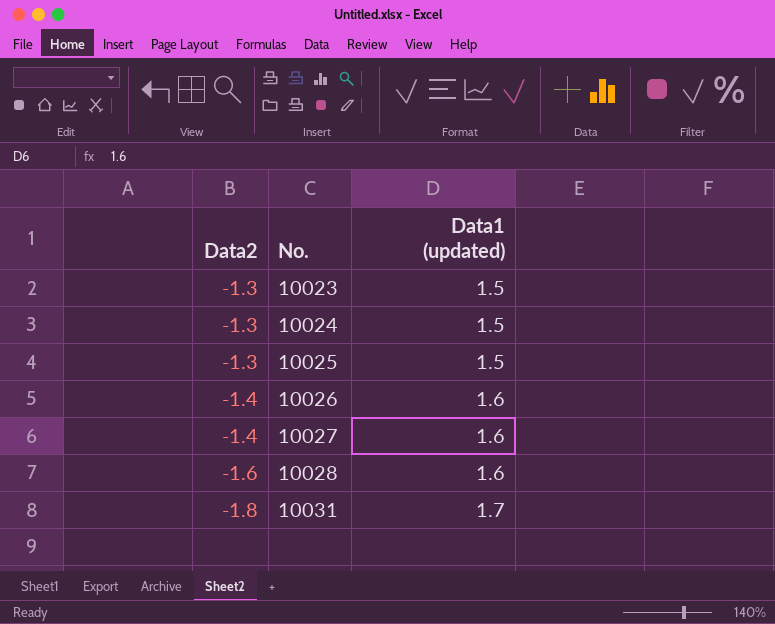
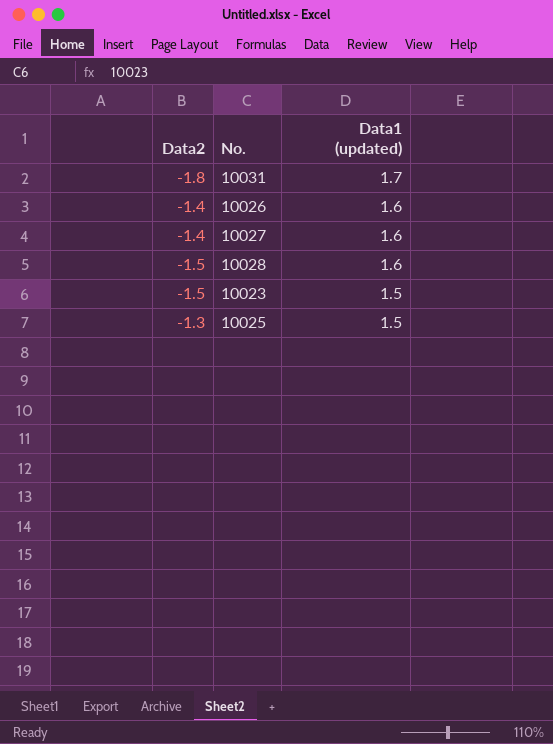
row order: Data2 descending -> Data1 (updated) descending
row 10024: -1.3 | 1.5 -> none
10028 | Data2: -1.6 -> -1.5
10023 | Data2: -1.3 -> -1.5

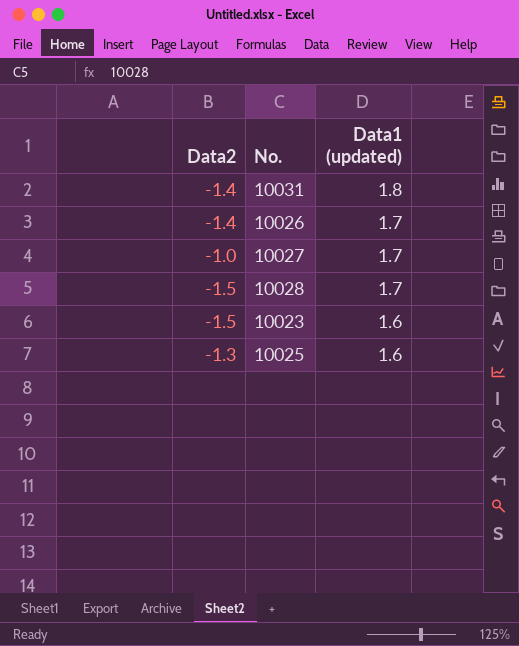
10031 | Data2: -1.8 -> -1.4
10031 | Data1 (updated): 1.7 -> 1.8
10026 | Data1 (updated): 1.6 -> 1.7
10027 | Data2: -1.4 -> -1.0
10027 | Data1 (updated): 1.6 -> 1.7
10028 | Data1 (updated): 1.6 -> 1.7
10023 | Data1 (updated): 1.5 -> 1.6
10025 | Data1 (updated): 1.5 -> 1.6

